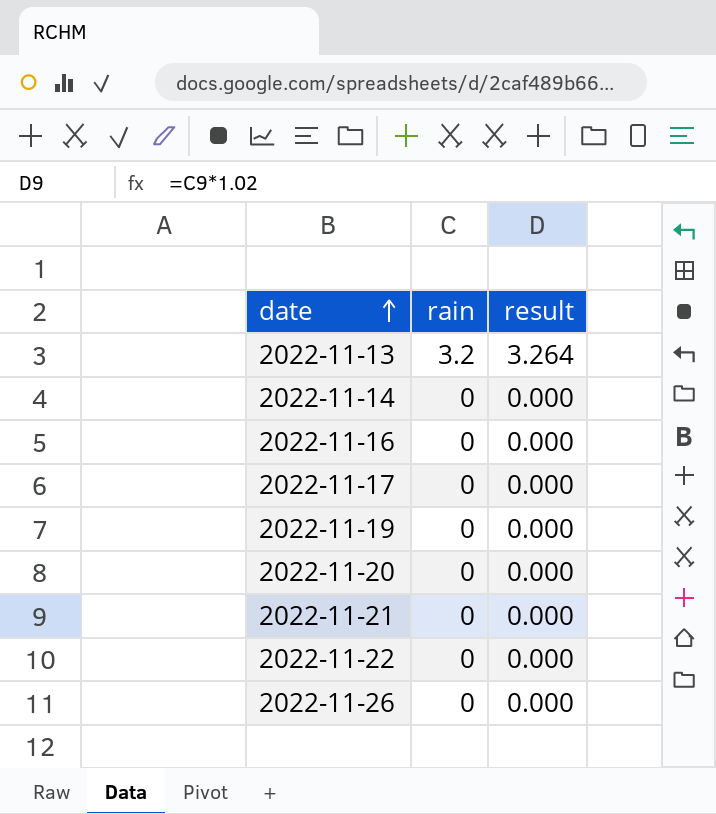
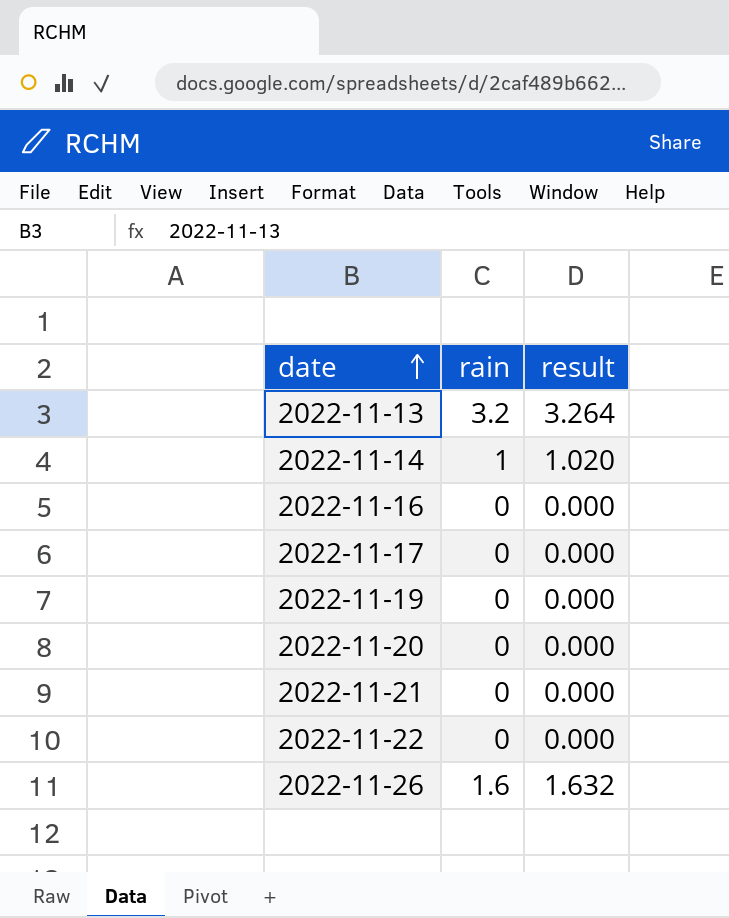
2022-11-14 | rain: 0 -> 1
2022-11-14 | result: 0.000 -> 1.020
2022-11-26 | rain: 0 -> 1.6
2022-11-26 | result: 0.000 -> 1.632

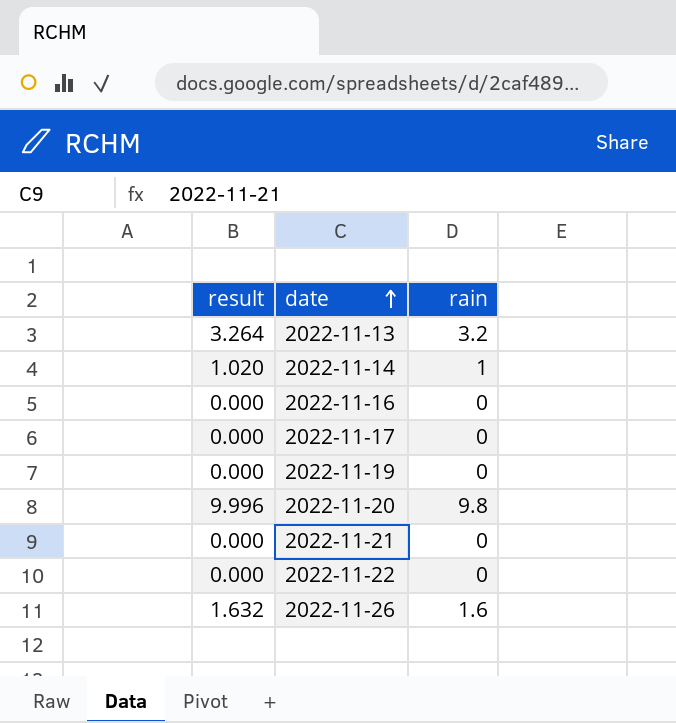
column result | position: 3 -> 1
2022-11-20 | result: 0.000 -> 9.996
2022-11-20 | rain: 0 -> 9.8

